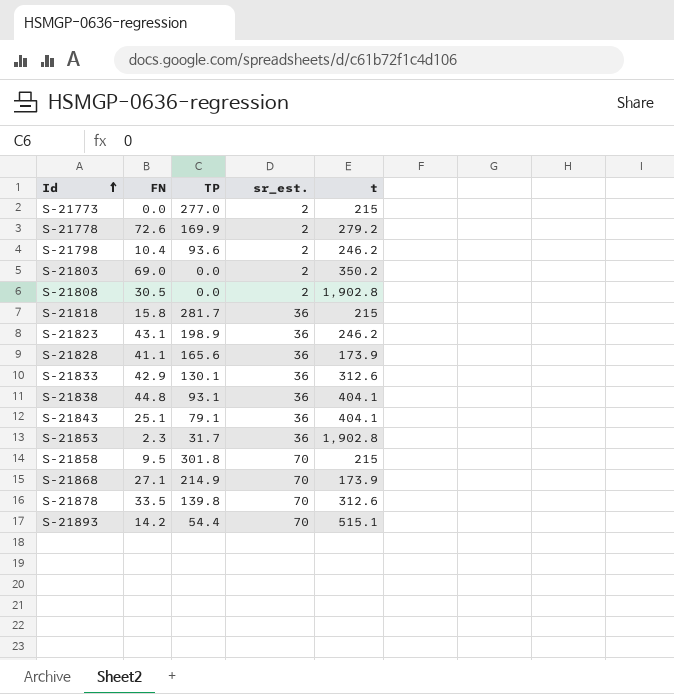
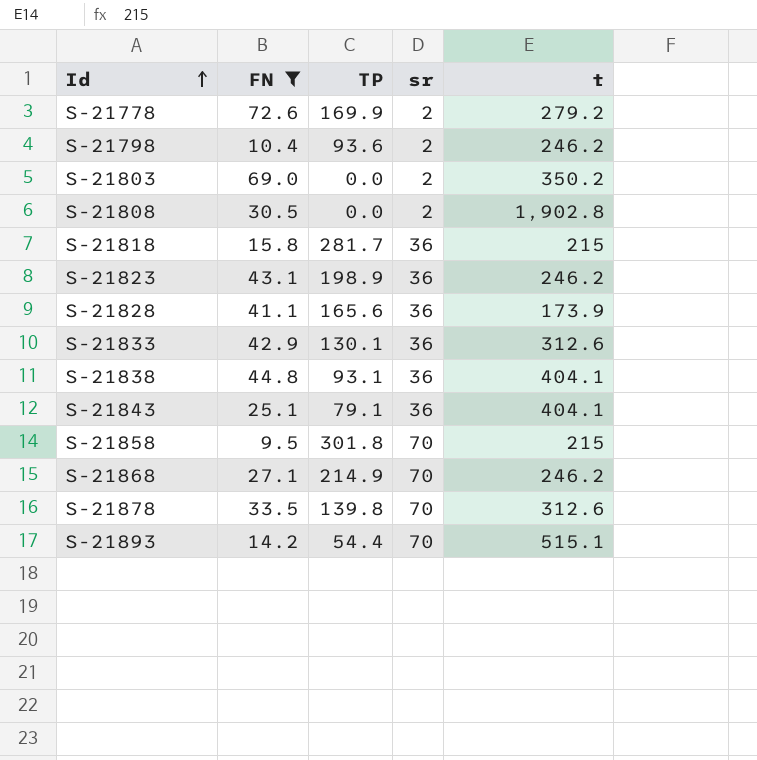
filter: none -> FN >= 9.5
column name: sr_est. -> sr
S-21868 | t: 173.9 -> 246.2

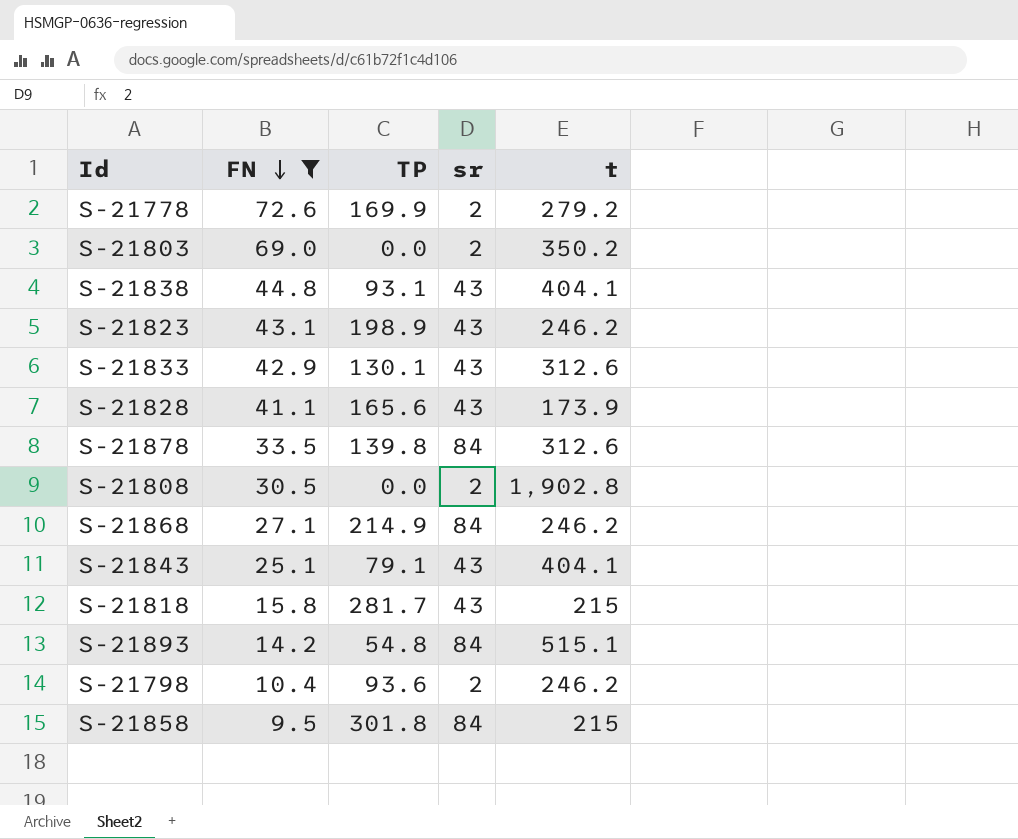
row order: Id ascending -> FN descending
S-21838 | sr: 36 -> 43
S-21823 | sr: 36 -> 43
S-21833 | sr: 36 -> 43
S-21828 | sr: 36 -> 43
S-21878 | sr: 70 -> 84
S-21868 | sr: 70 -> 84
S-21843 | sr: 36 -> 43
S-21818 | sr: 36 -> 43
S-21893 | TP: 54.4 -> 54.8
S-21893 | sr: 70 -> 84
S-21858 | sr: 70 -> 84

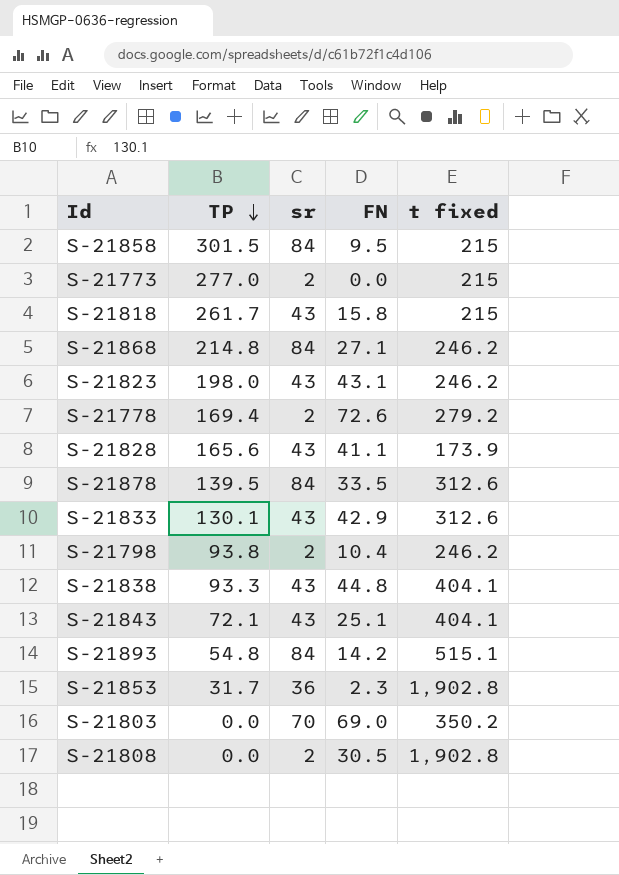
filter: FN >= 9.5 -> none
row order: FN descending -> TP descending
column FN | position: 2 -> 4
column name: t -> t fixed
S-21858 | TP: 301.8 -> 301.5
S-21818 | TP: 281.7 -> 261.7
S-21868 | TP: 214.9 -> 214.8
S-21823 | TP: 198.9 -> 198.0
S-21778 | TP: 169.9 -> 169.4
S-21878 | TP: 139.8 -> 139.5
S-21798 | TP: 93.6 -> 93.8
S-21838 | TP: 93.1 -> 93.3
S-21843 | TP: 79.1 -> 72.1
S-21803 | sr: 2 -> 70

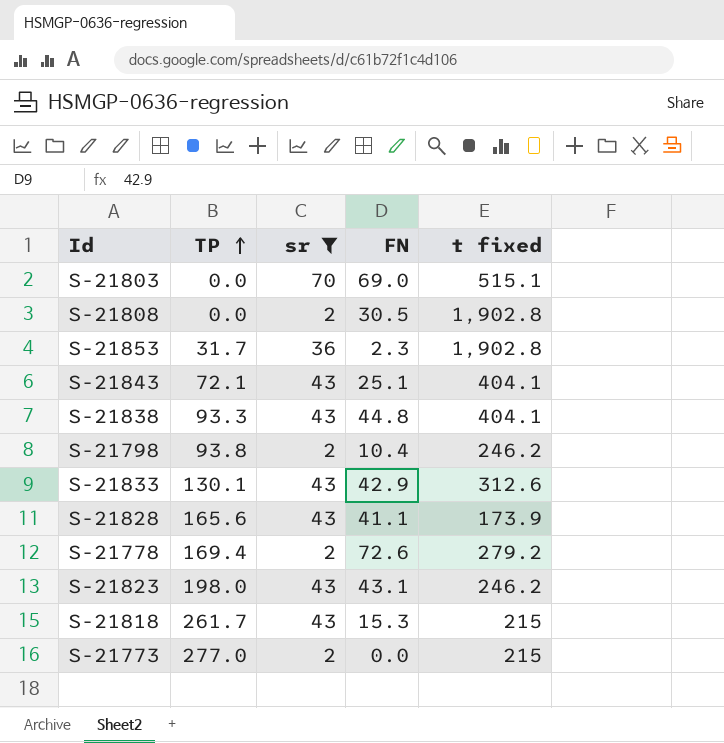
filter: none -> sr != 84
row order: TP descending -> TP ascending
S-21803 | t fixed: 350.2 -> 515.1
S-21818 | FN: 15.8 -> 15.3

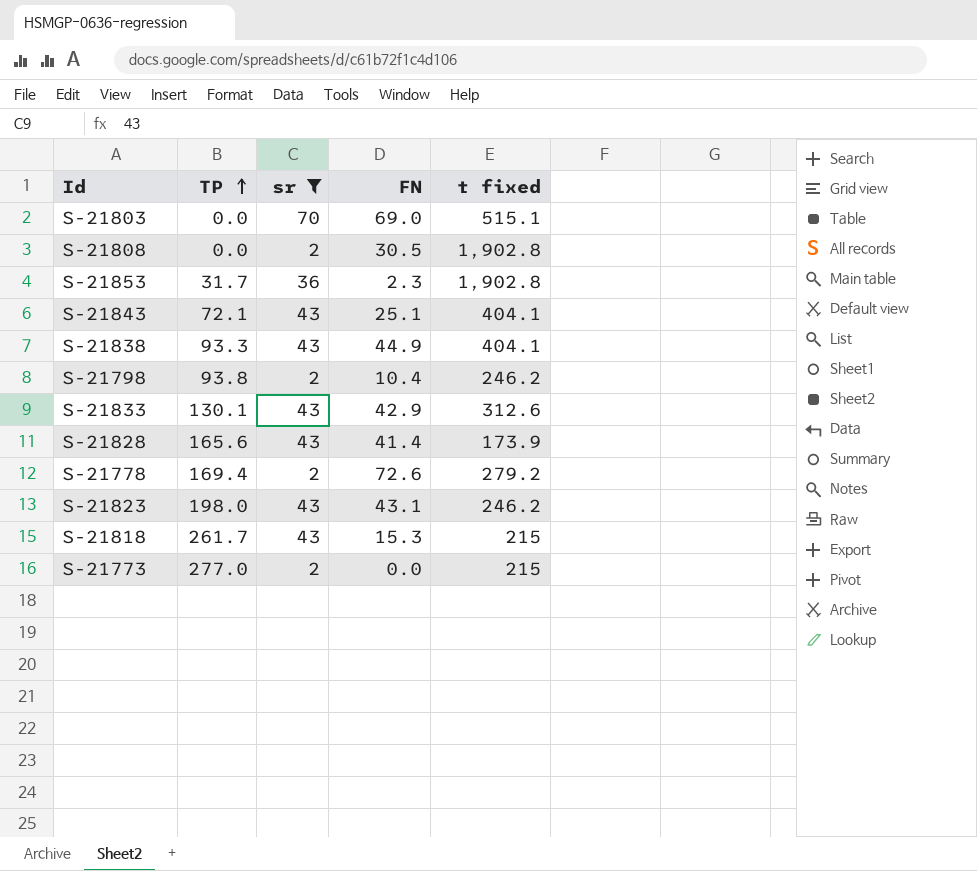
S-21838 | FN: 44.8 -> 44.9
S-21828 | FN: 41.1 -> 41.4

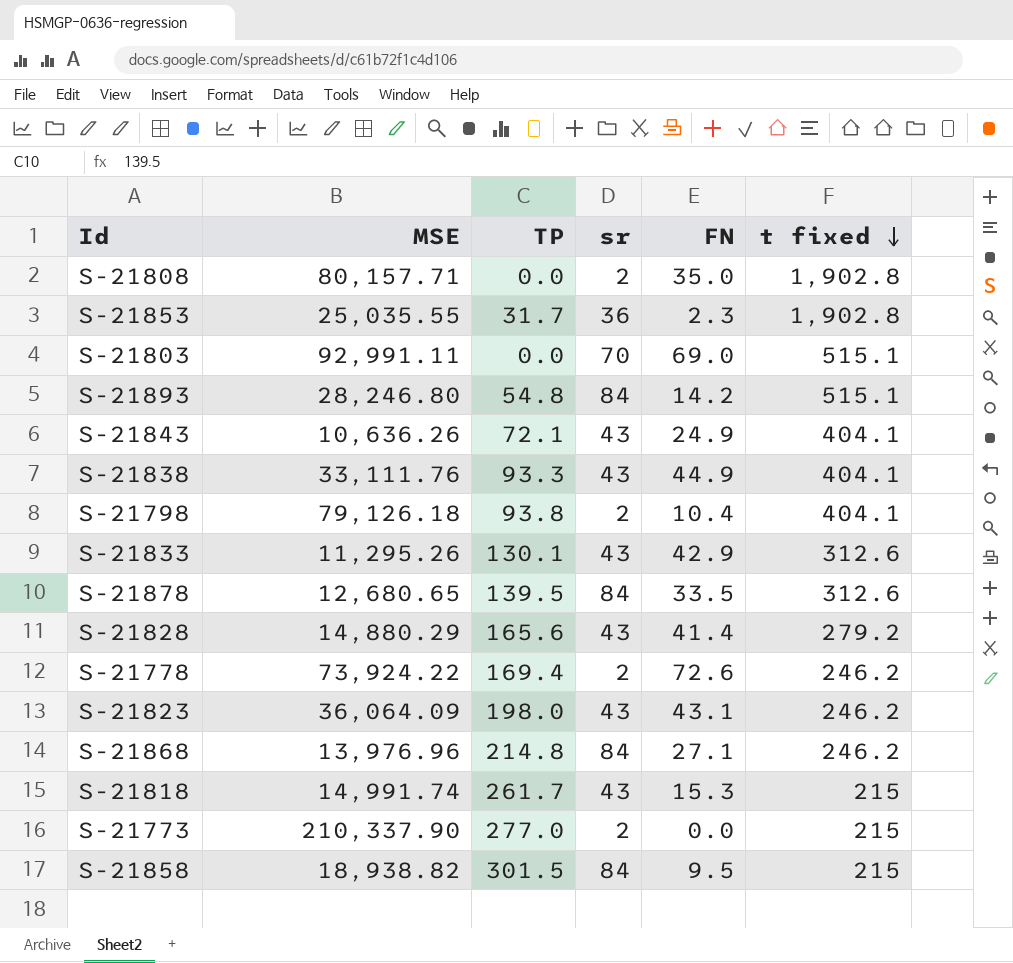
filter: sr != 84 -> none
row order: TP ascending -> t fixed descending
column MSE | position: none -> 2
S-21808 | FN: 30.5 -> 35.0
S-21843 | FN: 25.1 -> 24.9
S-21798 | t fixed: 246.2 -> 404.1
S-21828 | t fixed: 173.9 -> 279.2
S-21778 | t fixed: 279.2 -> 246.2

